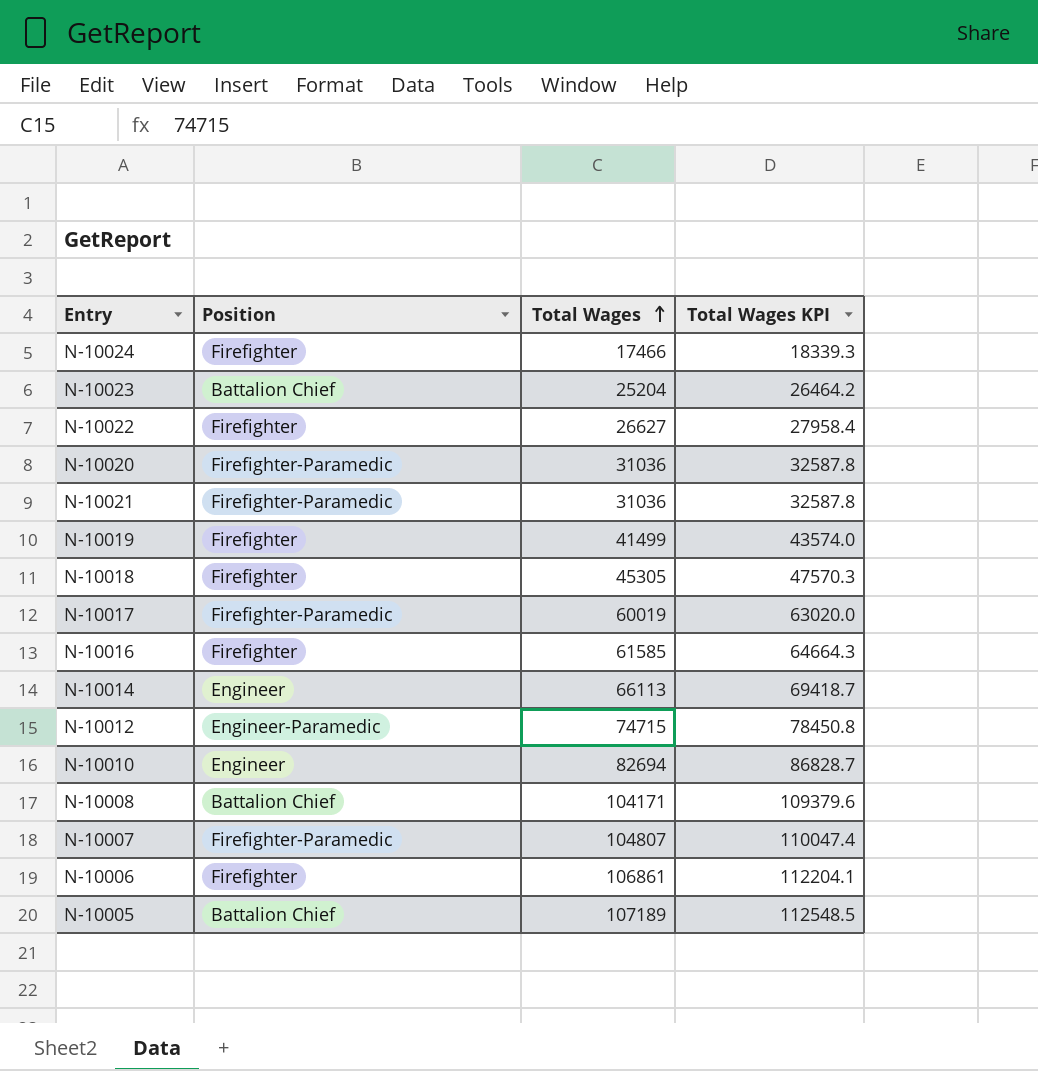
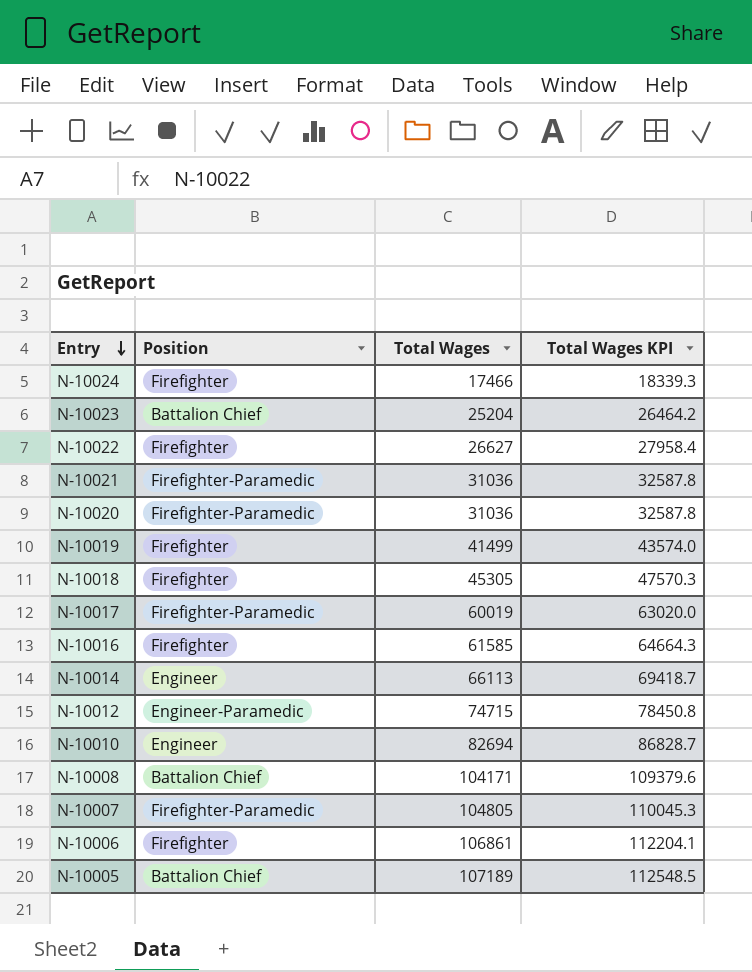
row order: Total Wages ascending -> Entry descending
N-10007 | Total Wages: 104807 -> 104805
N-10007 | Total Wages KPI: 110047.4 -> 110045.3

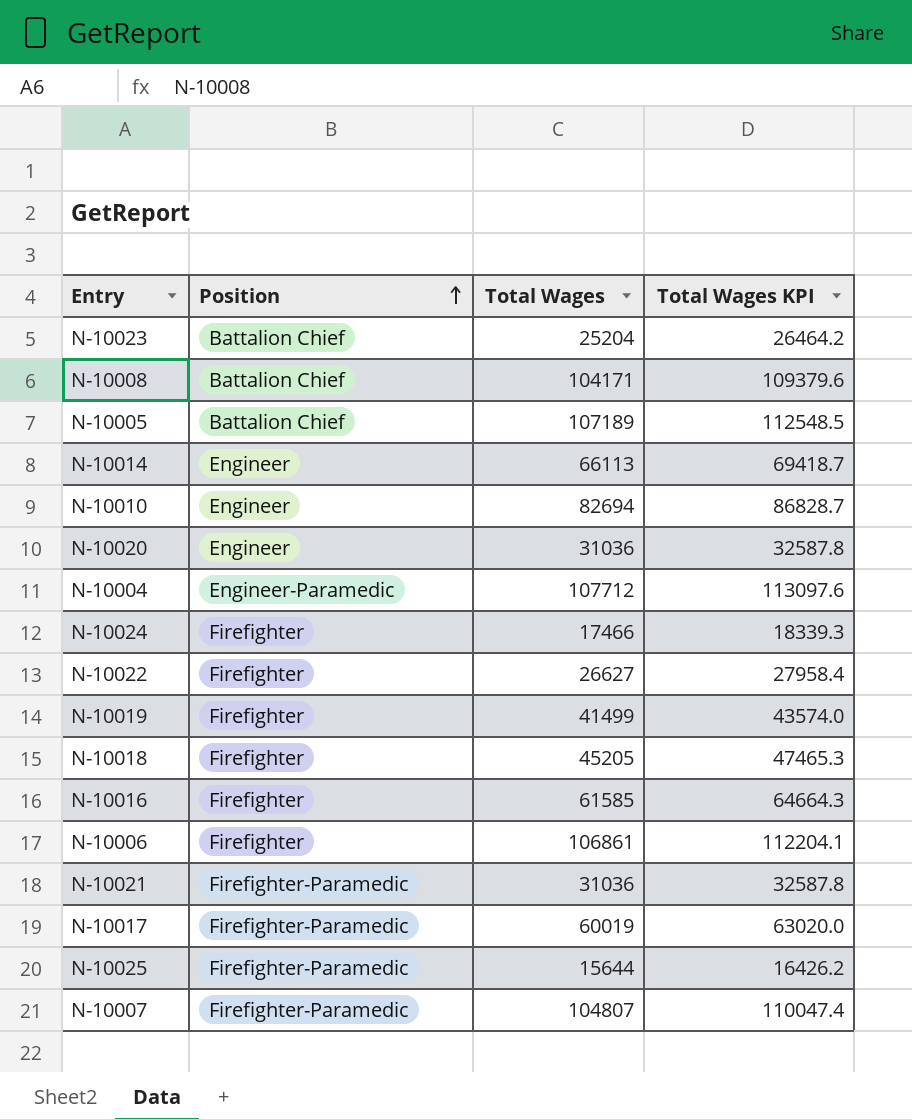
row order: Entry descending -> Position ascending
row N-10012: Engineer-Paramedic | 74715 | 78450.8 -> none
N-10020 | Position: Firefighter-Paramedic -> Engineer
row N-10004: none -> Engineer-Paramedic | 107712 | 113097.6
N-10018 | Total Wages: 45305 -> 45205
N-10018 | Total Wages KPI: 47570.3 -> 47465.3
row N-10025: none -> Firefighter-Paramedic | 15644 | 16426.2
N-10007 | Total Wages: 104805 -> 104807
N-10007 | Total Wages KPI: 110045.3 -> 110047.4

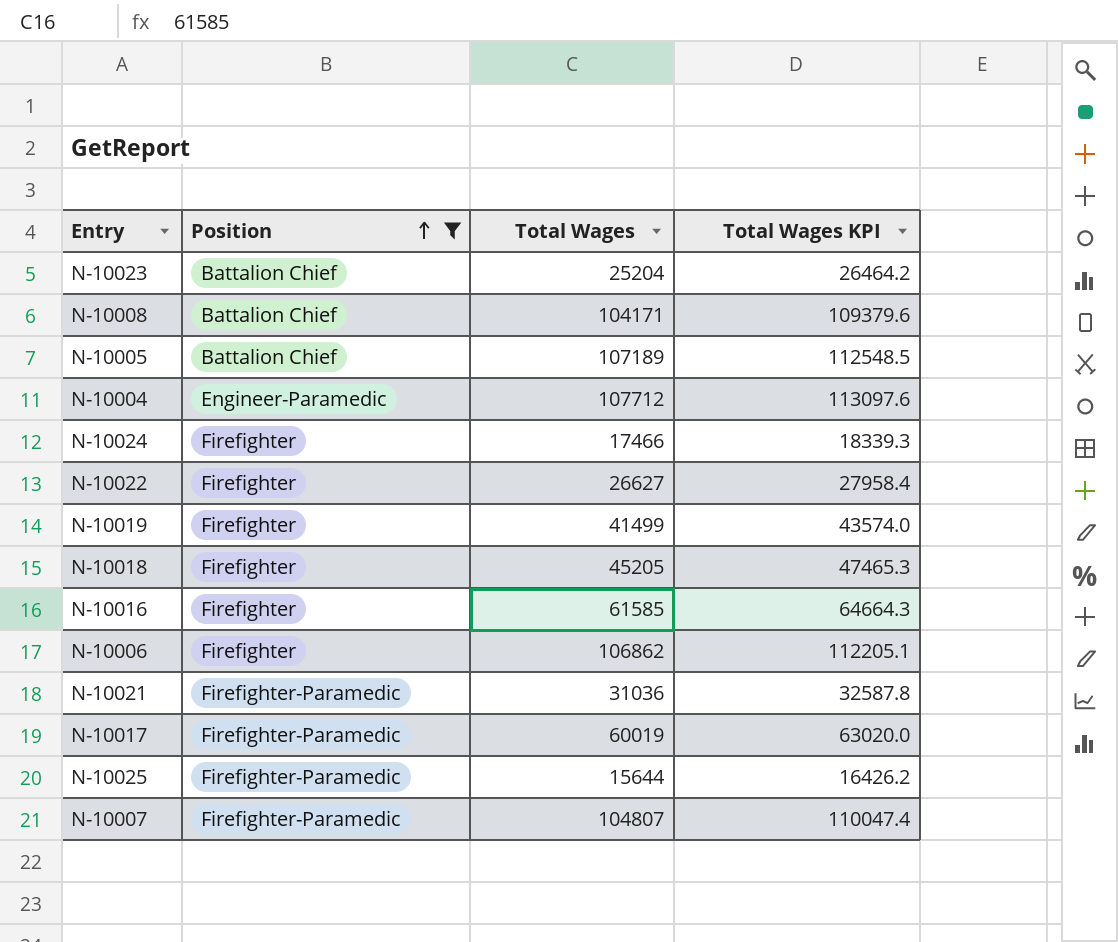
filter: none -> Position != Engineer
N-10006 | Total Wages: 106861 -> 106862
N-10006 | Total Wages KPI: 112204.1 -> 112205.1

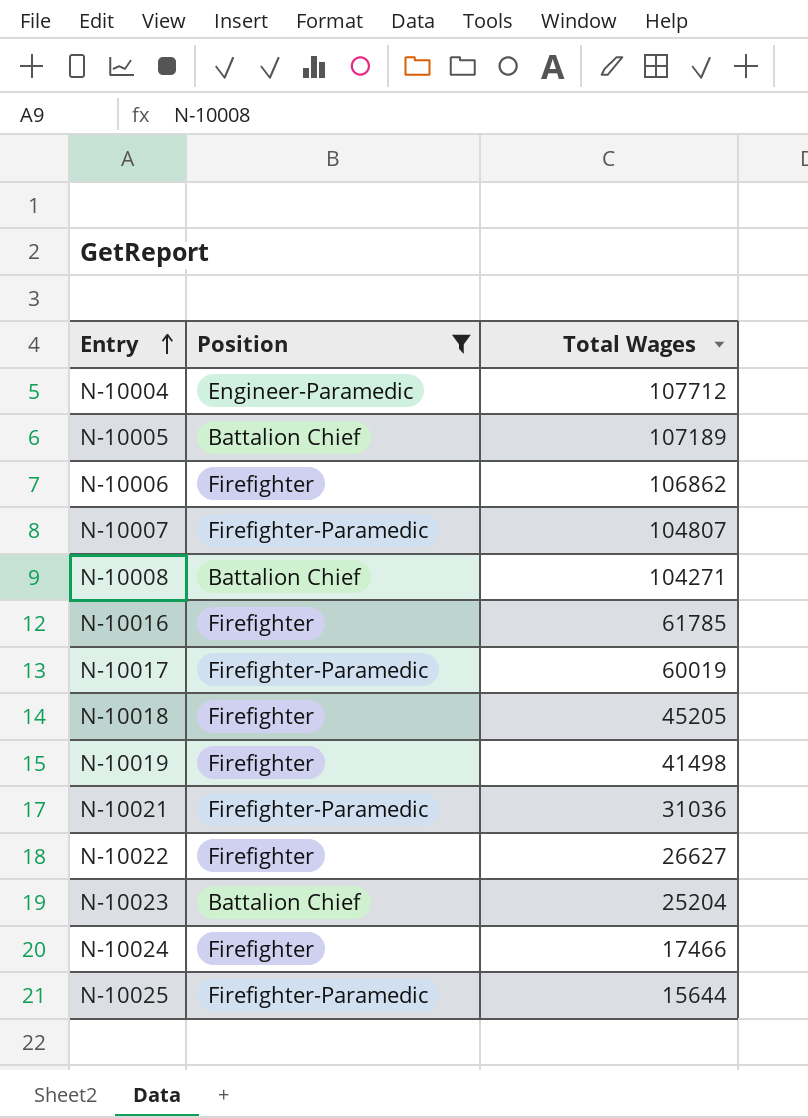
row order: Position ascending -> Entry ascending
column Total Wages KPI | formula: [Total Wages] * 1.05 -> none
N-10008 | Total Wages: 104171 -> 104271
N-10016 | Total Wages: 61585 -> 61785
N-10019 | Total Wages: 41499 -> 41498

